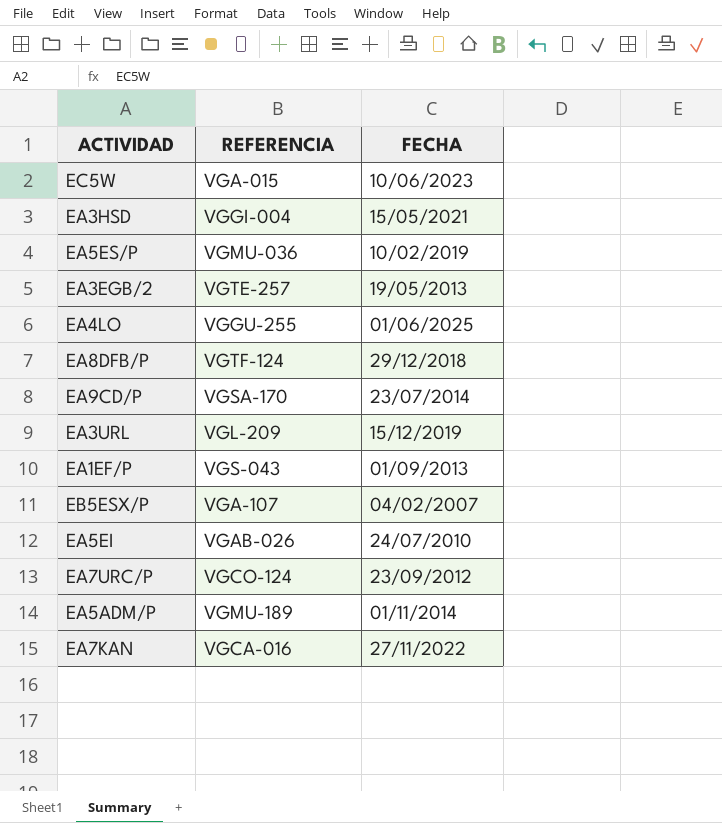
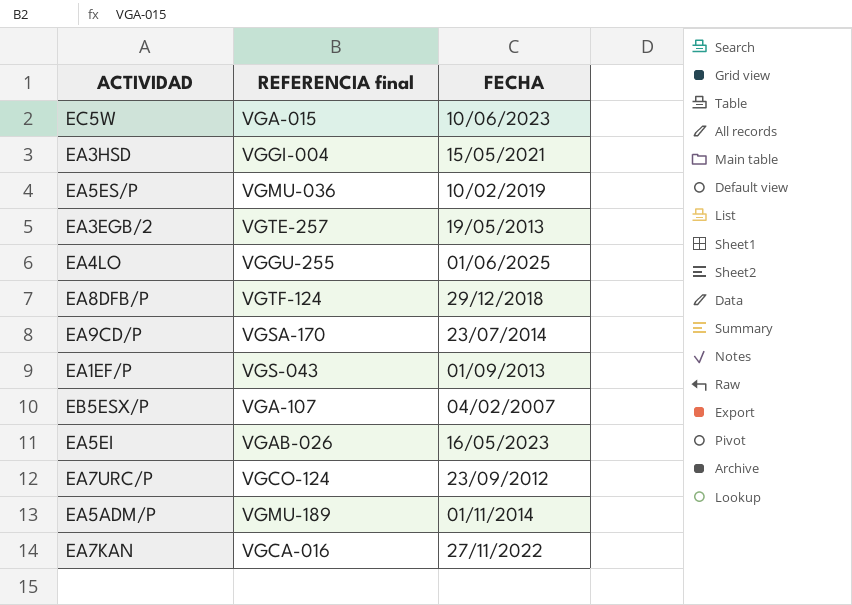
column name: REFERENCIA -> REFERENCIA final
row EA3URL: VGL-209 | 15/12/2019 -> none
EA5EI | FECHA: 24/07/2010 -> 16/05/2023

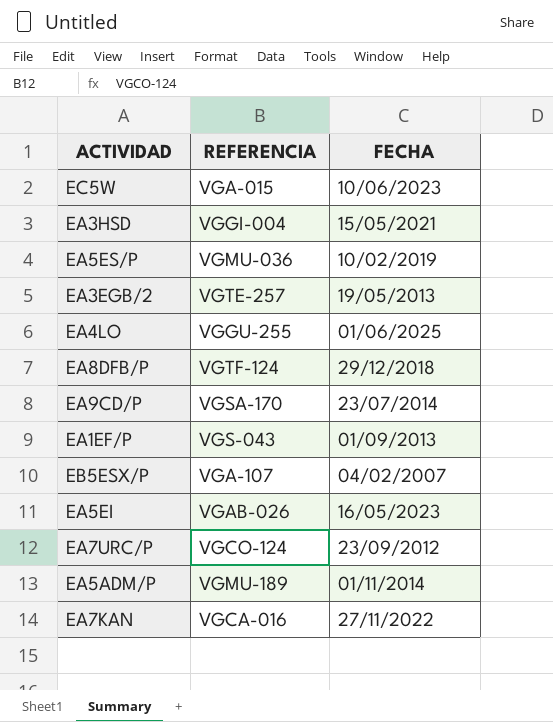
column name: REFERENCIA final -> REFERENCIA

